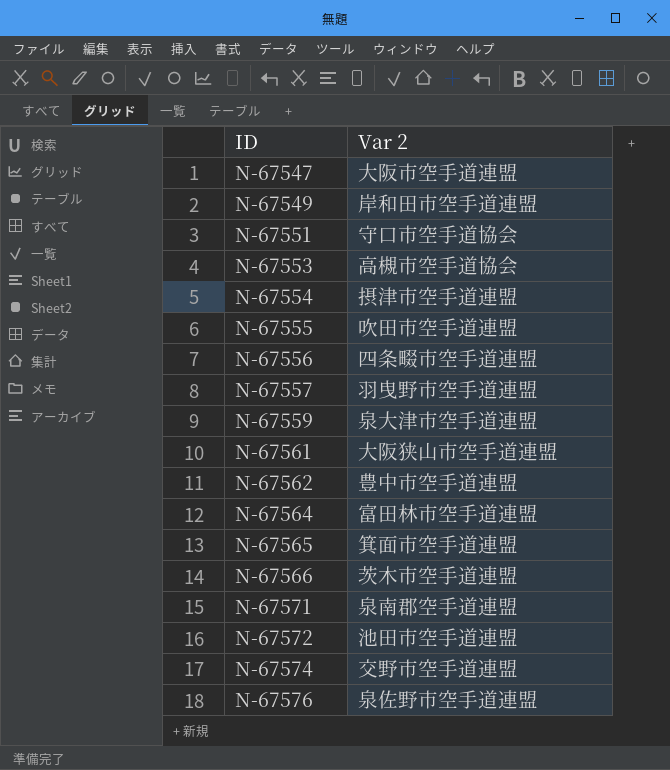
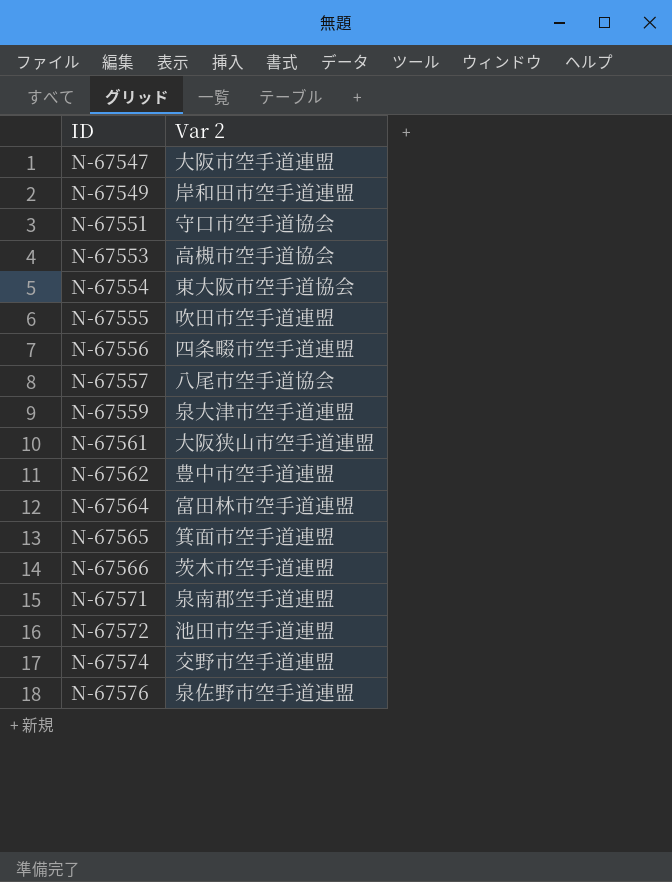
N-67554 | Var 2: 摂津市空手道連盟 -> 東大阪市空手道協会
N-67557 | Var 2: 羽曳野市空手道連盟 -> 八尾市空手道協会

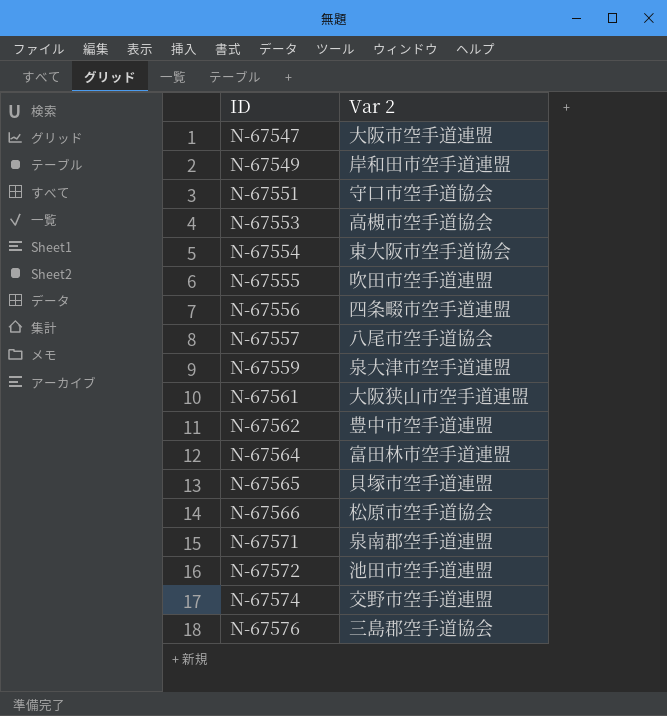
N-67565 | Var 2: 箕面市空手道連盟 -> 貝塚市空手道連盟
N-67566 | Var 2: 茨木市空手道連盟 -> 松原市空手道協会
N-67576 | Var 2: 泉佐野市空手道連盟 -> 三島郡空手道協会

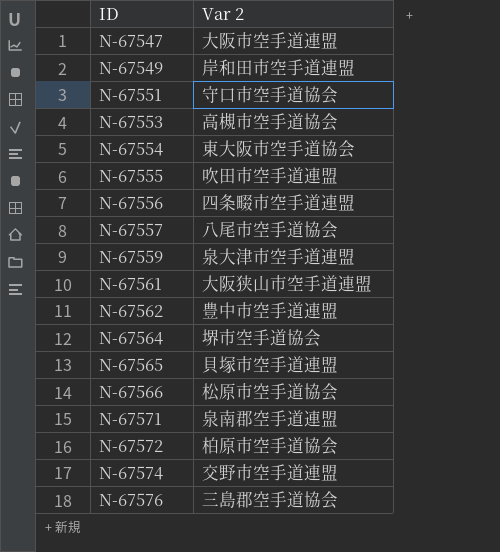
N-67564 | Var 2: 富田林市空手道連盟 -> 堺市空手道協会
N-67572 | Var 2: 池田市空手道連盟 -> 柏原市空手道協会

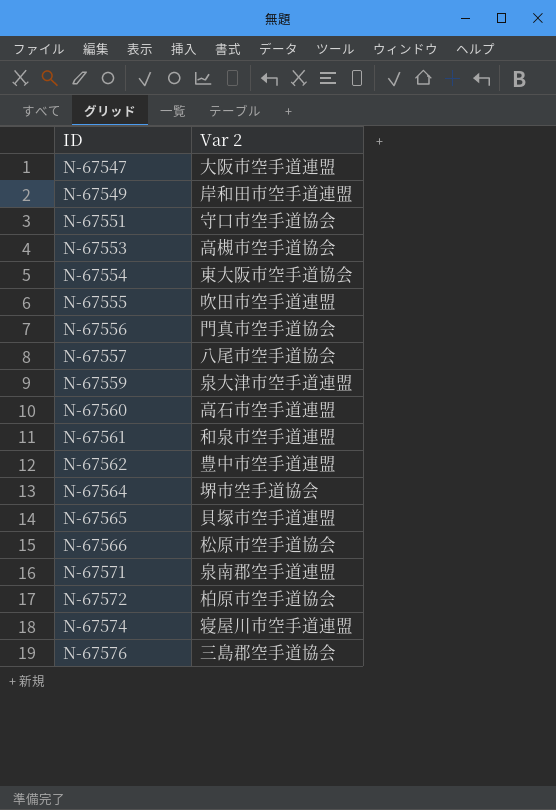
N-67556 | Var 2: 四条畷市空手道連盟 -> 門真市空手道協会
row N-67560: none -> 高石市空手道連盟
N-67561 | Var 2: 大阪狭山市空手道連盟 -> 和泉市空手道連盟
N-67574 | Var 2: 交野市空手道連盟 -> 寝屋川市空手道連盟

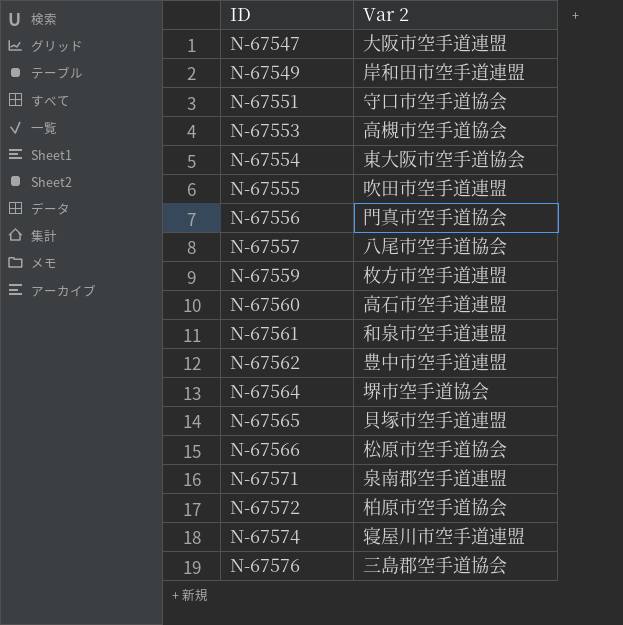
N-67559 | Var 2: 泉大津市空手道連盟 -> 枚方市空手道連盟

